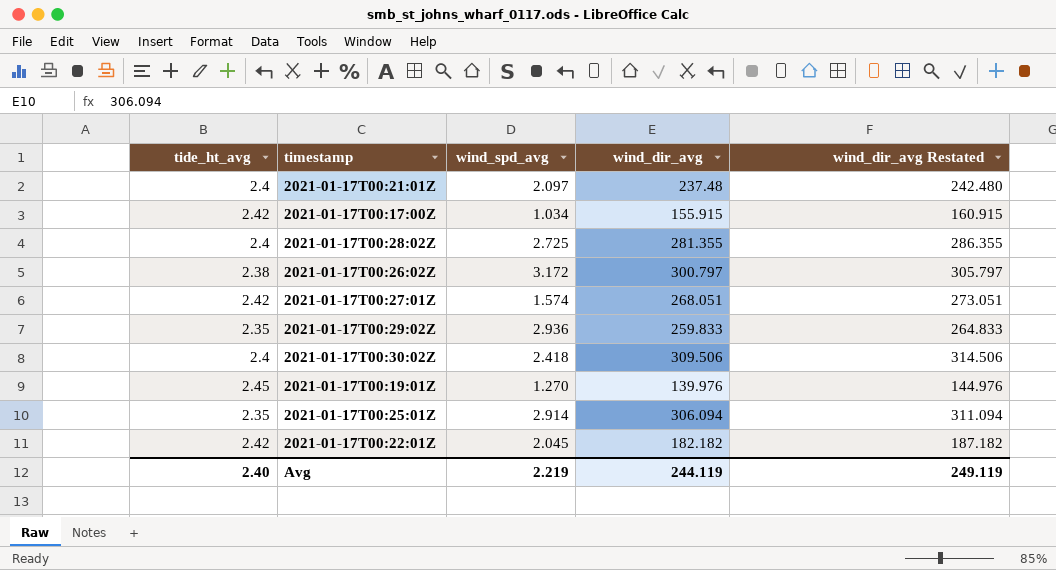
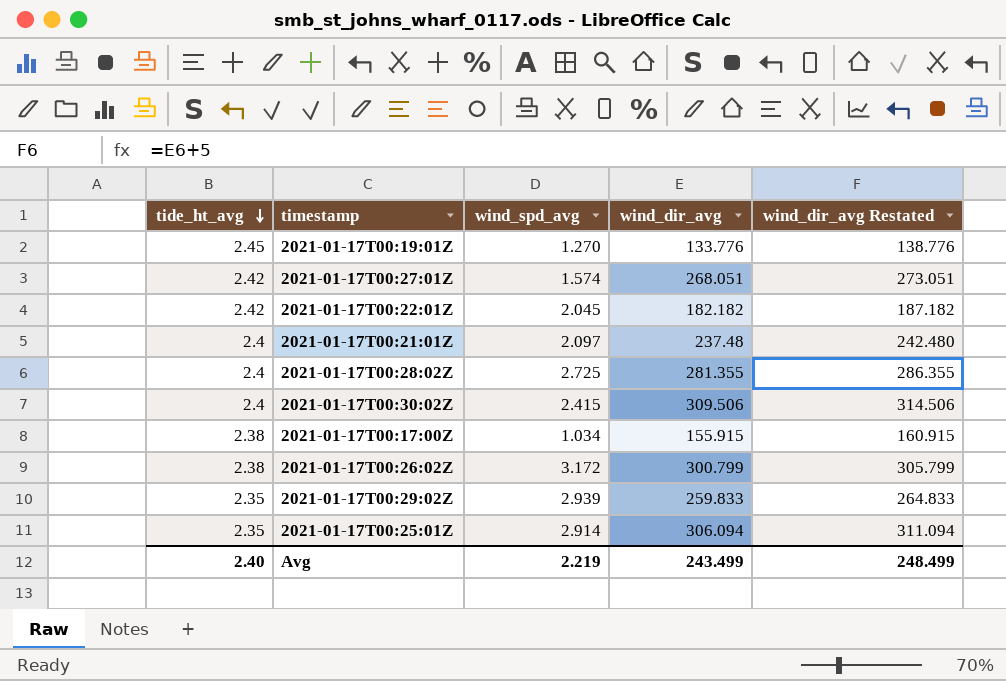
row order: none -> tide_ht_avg descending
2021-01-17T00:19:01Z | wind_dir_avg: 139.976 -> 133.776
2021-01-17T00:19:01Z | wind_dir_avg Restated: 144.976 -> 138.776
2021-01-17T00:30:02Z | wind_spd_avg: 2.418 -> 2.415
2021-01-17T00:17:00Z | tide_ht_avg: 2.42 -> 2.38
2021-01-17T00:26:02Z | wind_dir_avg: 300.797 -> 300.799
2021-01-17T00:26:02Z | wind_dir_avg Restated: 305.797 -> 305.799
2021-01-17T00:29:02Z | wind_spd_avg: 2.936 -> 2.939
Avg | wind_dir_avg: 244.119 -> 243.499
Avg | wind_dir_avg Restated: 249.119 -> 248.499

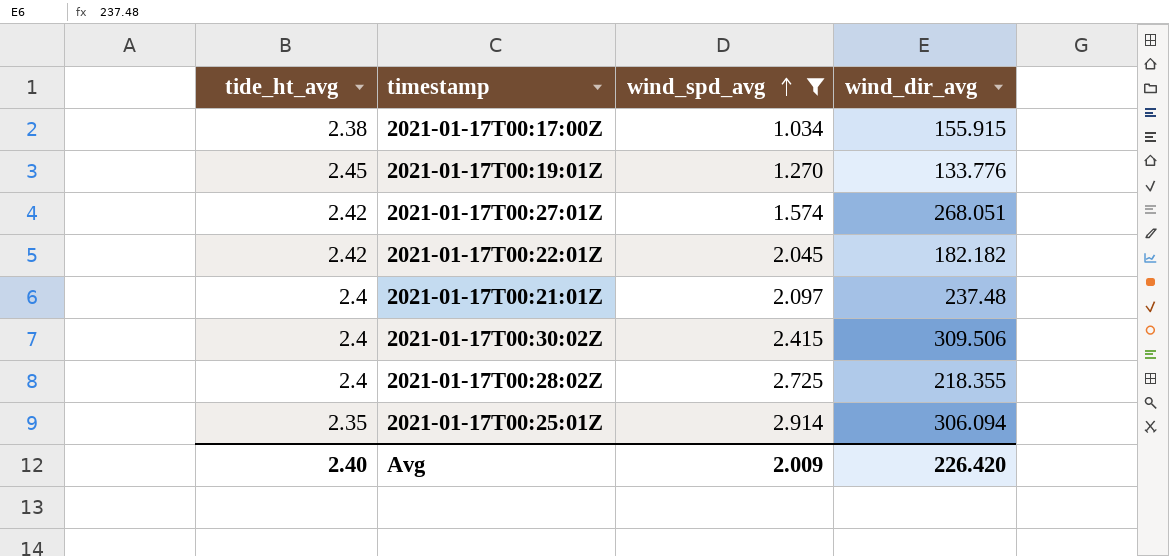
filter: none -> wind_spd_avg <= 2.914
row order: tide_ht_avg descending -> wind_spd_avg ascending
column wind_dir_avg Restated | formula: [wind_dir_avg] + 5 -> none
2021-01-17T00:28:02Z | wind_dir_avg: 281.355 -> 218.355
Avg | wind_spd_avg: 2.219 -> 2.009
Avg | wind_dir_avg: 243.499 -> 226.420

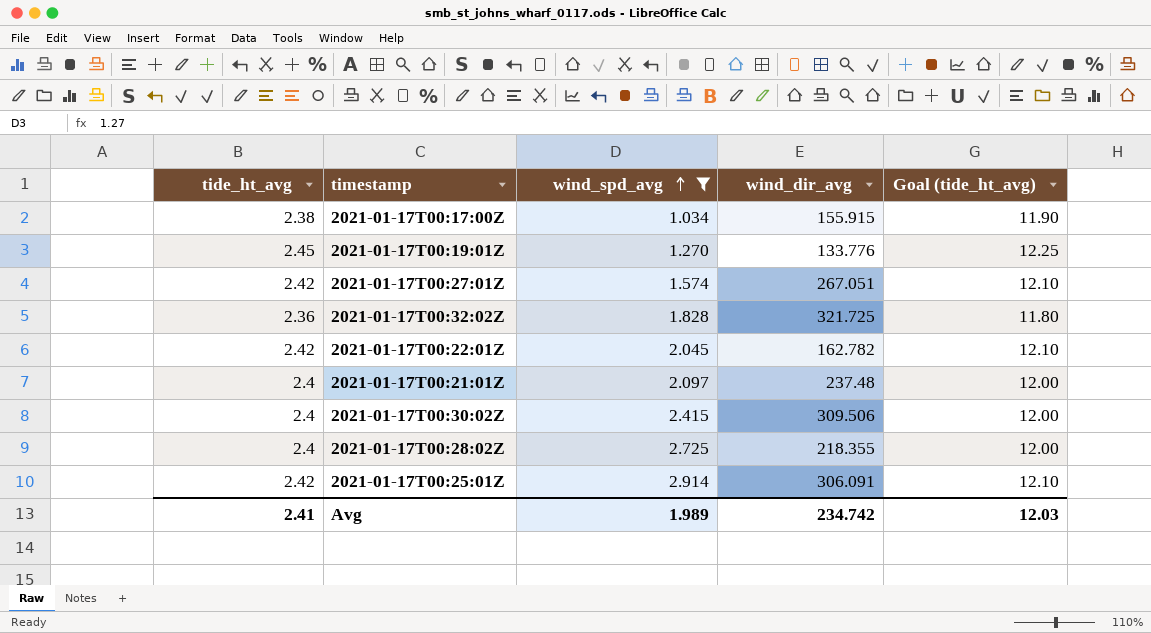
column Goal (tide_ht_avg) | formula: none -> [tide_ht_avg] * 5
2021-01-17T00:27:01Z | wind_dir_avg: 268.051 -> 267.051
row 2021-01-17T00:32:02Z: none -> 2.36 | 1.828 | 321.725 | 11.80
2021-01-17T00:22:01Z | wind_dir_avg: 182.182 -> 162.782
2021-01-17T00:25:01Z | tide_ht_avg: 2.35 -> 2.42
2021-01-17T00:25:01Z | wind_dir_avg: 306.094 -> 306.091
Avg | tide_ht_avg: 2.40 -> 2.41
Avg | wind_spd_avg: 2.009 -> 1.989
Avg | wind_dir_avg: 226.420 -> 234.742

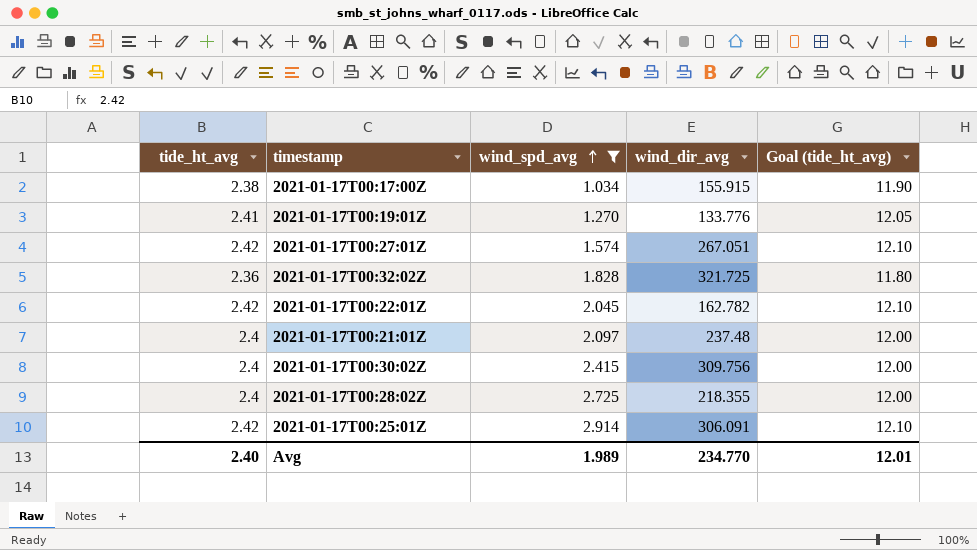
2021-01-17T00:19:01Z | tide_ht_avg: 2.45 -> 2.41
2021-01-17T00:19:01Z | Goal (tide_ht_avg): 12.25 -> 12.05
2021-01-17T00:30:02Z | wind_dir_avg: 309.506 -> 309.756
Avg | tide_ht_avg: 2.41 -> 2.40
Avg | wind_dir_avg: 234.742 -> 234.770
Avg | Goal (tide_ht_avg): 12.03 -> 12.01

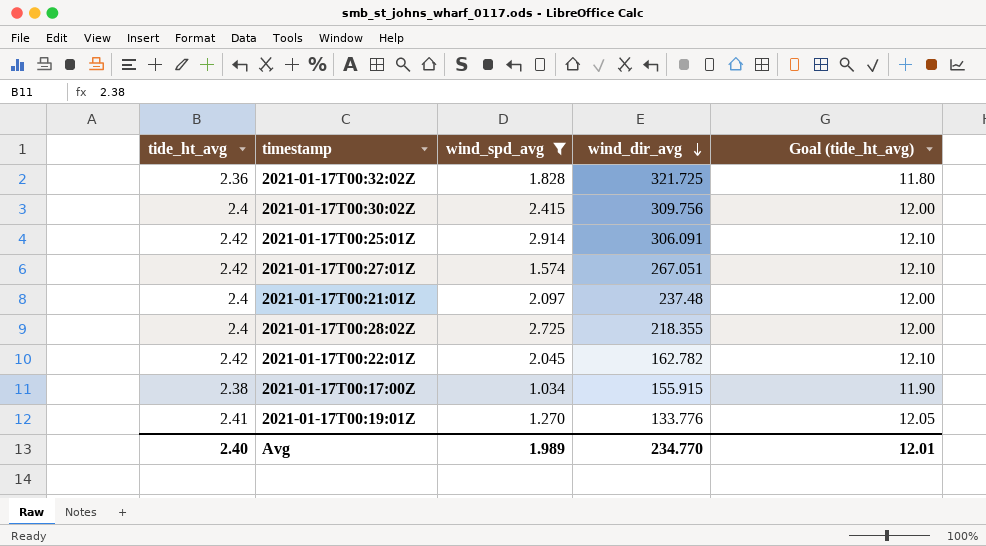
row order: wind_spd_avg ascending -> wind_dir_avg descending

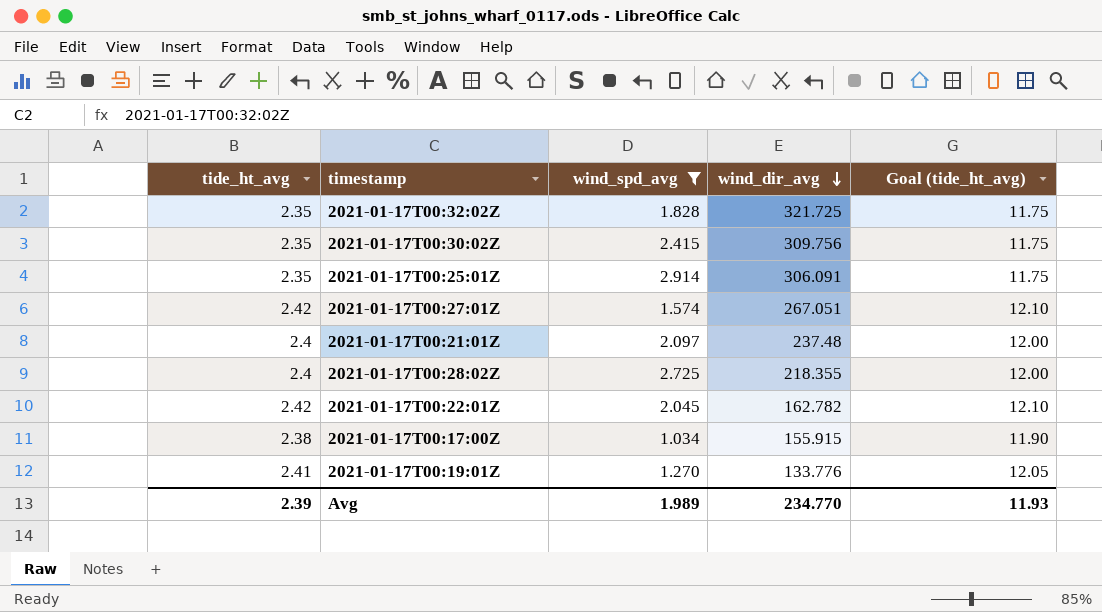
2021-01-17T00:32:02Z | tide_ht_avg: 2.36 -> 2.35
2021-01-17T00:32:02Z | Goal (tide_ht_avg): 11.80 -> 11.75
2021-01-17T00:30:02Z | tide_ht_avg: 2.4 -> 2.35
2021-01-17T00:30:02Z | Goal (tide_ht_avg): 12.00 -> 11.75
2021-01-17T00:25:01Z | tide_ht_avg: 2.42 -> 2.35
2021-01-17T00:25:01Z | Goal (tide_ht_avg): 12.10 -> 11.75
Avg | tide_ht_avg: 2.40 -> 2.39
Avg | Goal (tide_ht_avg): 12.01 -> 11.93

